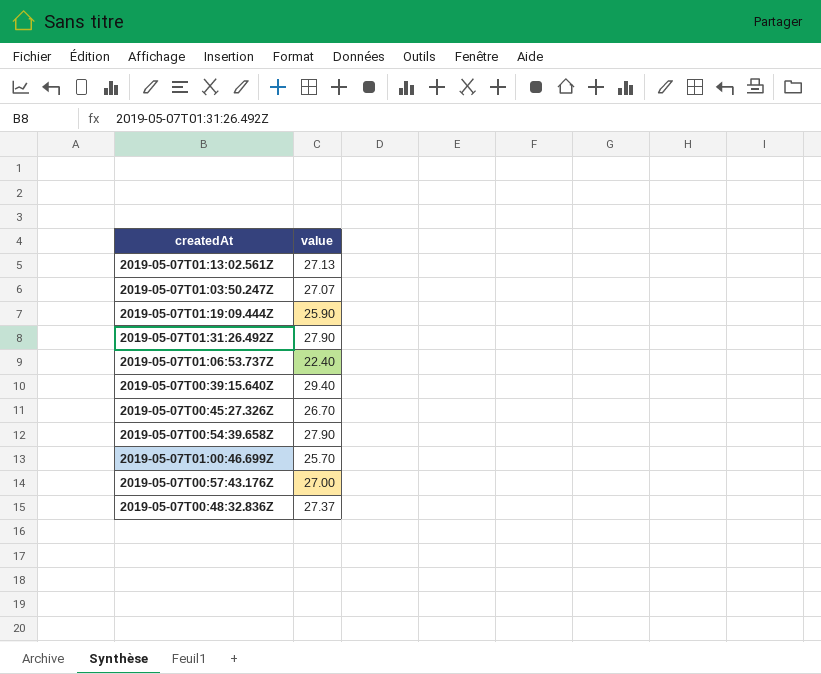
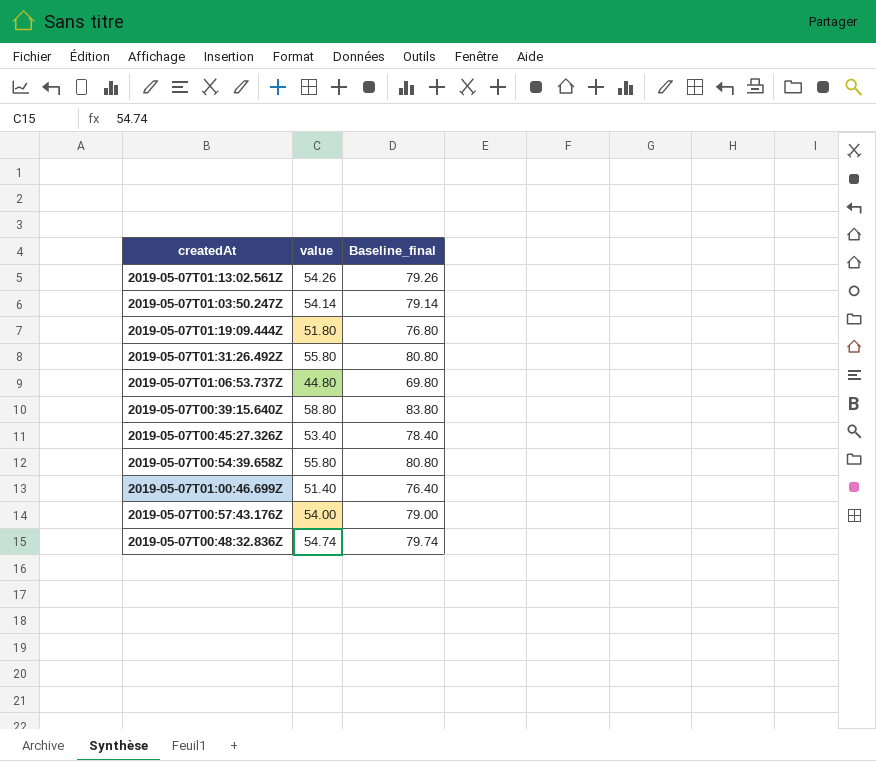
column Baseline_final | formula: none -> [value] + 25
2019-05-07T01:13:02.561Z | value: 27.13 -> 54.26
2019-05-07T01:03:50.247Z | value: 27.07 -> 54.14
2019-05-07T01:19:09.444Z | value: 25.90 -> 51.80
2019-05-07T01:31:26.492Z | value: 27.90 -> 55.80
2019-05-07T01:06:53.737Z | value: 22.40 -> 44.80
2019-05-07T00:39:15.640Z | value: 29.40 -> 58.80
2019-05-07T00:45:27.326Z | value: 26.70 -> 53.40
2019-05-07T00:54:39.658Z | value: 27.90 -> 55.80
2019-05-07T01:00:46.699Z | value: 25.70 -> 51.40
2019-05-07T00:57:43.176Z | value: 27.00 -> 54.00
2019-05-07T00:48:32.836Z | value: 27.37 -> 54.74

